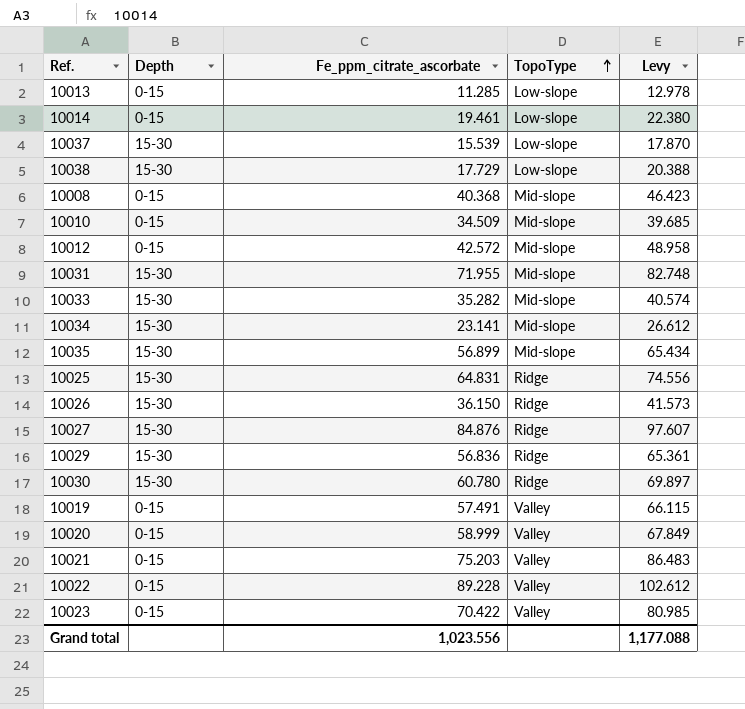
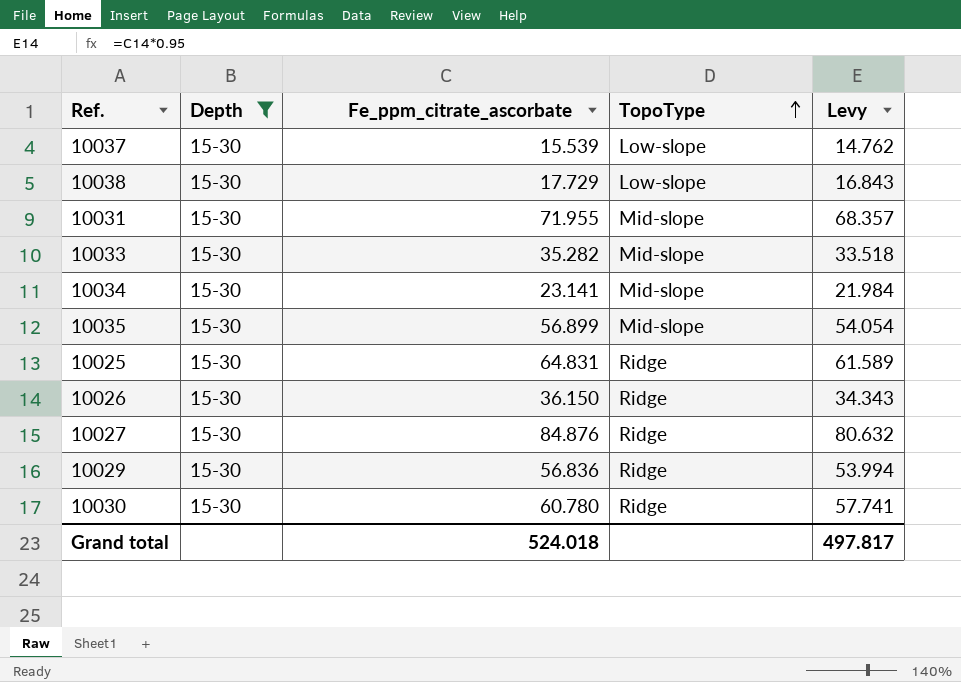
filter: none -> Depth = 15-30
column Levy | formula: [Fe_ppm_citrate_ascorbate] * 1.15 -> [Fe_ppm_citrate_ascorbate] * 0.95
Grand total | Fe_ppm_citrate_ascorbate: 1,023.556 -> 524.018
Grand total | Levy: 1,177.088 -> 497.817

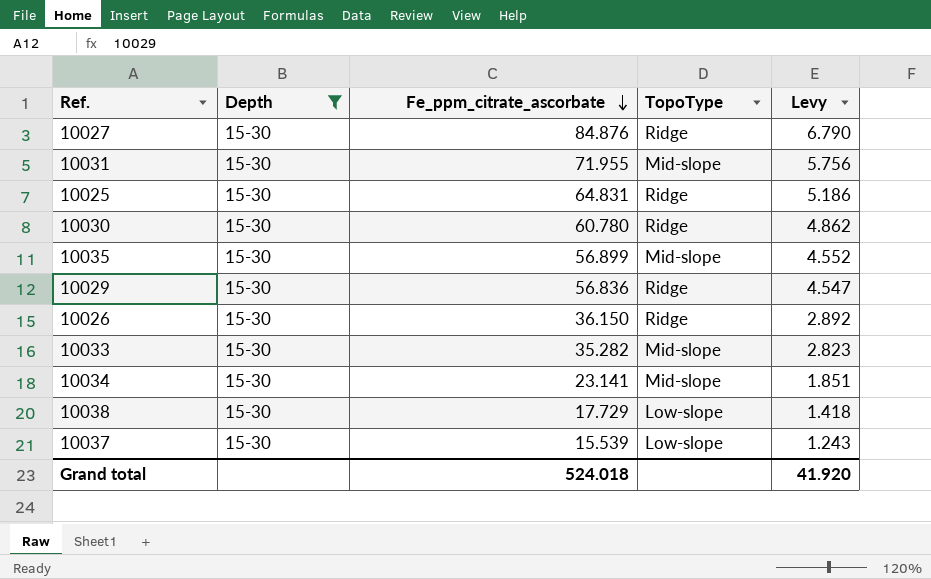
row order: TopoType ascending -> Fe_ppm_citrate_ascorbate descending
column Levy | formula: [Fe_ppm_citrate_ascorbate] * 0.95 -> [Fe_ppm_citrate_ascorbate] * 0.08
Grand total | Levy: 497.817 -> 41.920

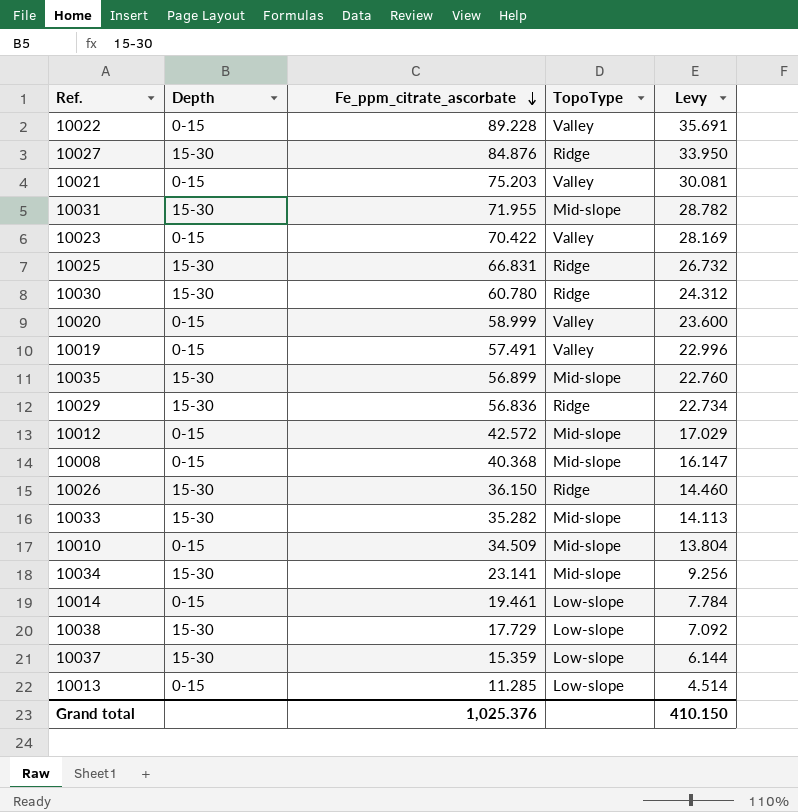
filter: Depth = 15-30 -> none
column Levy | formula: [Fe_ppm_citrate_ascorbate] * 0.08 -> [Fe_ppm_citrate_ascorbate] * 0.4
10025 | Fe_ppm_citrate_ascorbate: 64.831 -> 66.831
10037 | Fe_ppm_citrate_ascorbate: 15.539 -> 15.359
Grand total | Fe_ppm_citrate_ascorbate: 524.018 -> 1,025.376
Grand total | Levy: 41.920 -> 410.150

